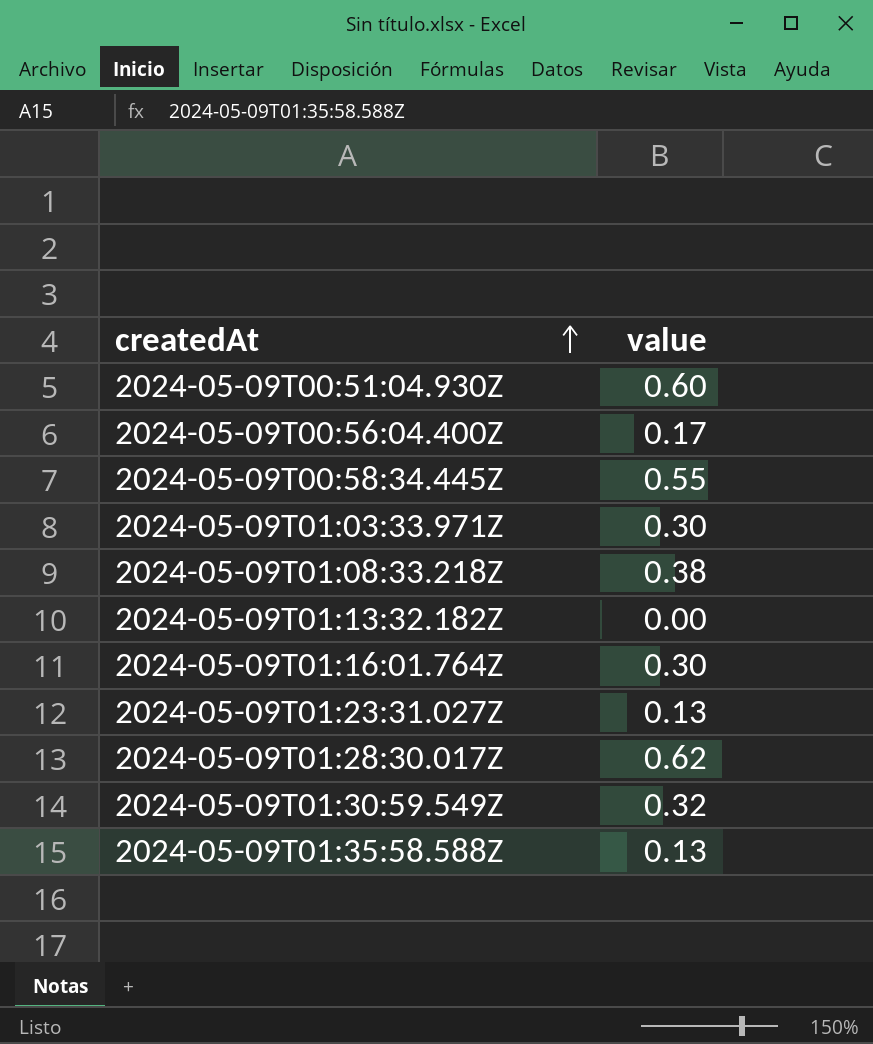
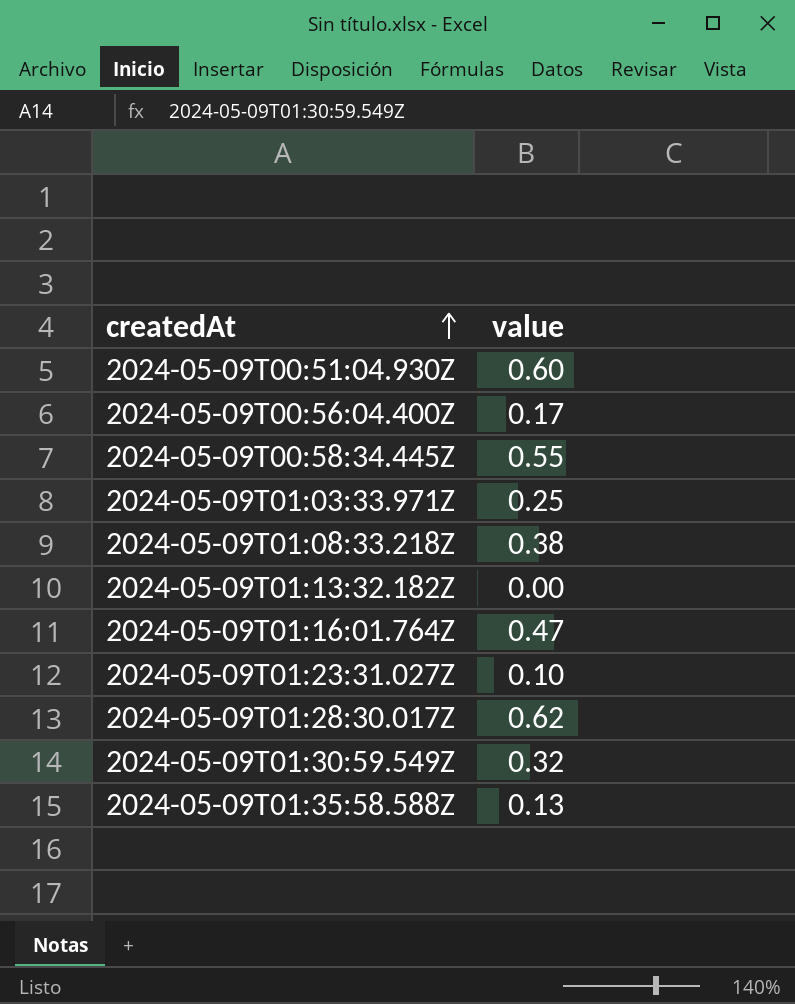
2024-05-09T01:03:33.971Z | value: 0.30 -> 0.25
2024-05-09T01:16:01.764Z | value: 0.30 -> 0.47
2024-05-09T01:23:31.027Z | value: 0.13 -> 0.10

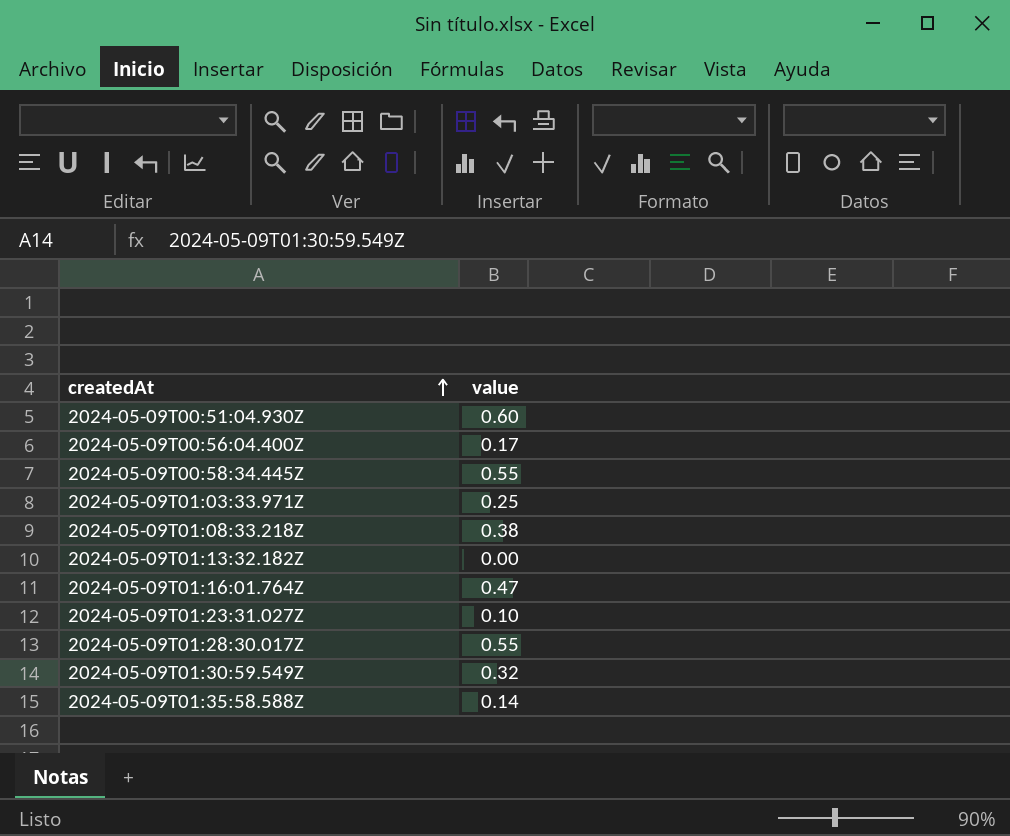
2024-05-09T01:28:30.017Z | value: 0.62 -> 0.55
2024-05-09T01:35:58.588Z | value: 0.13 -> 0.14

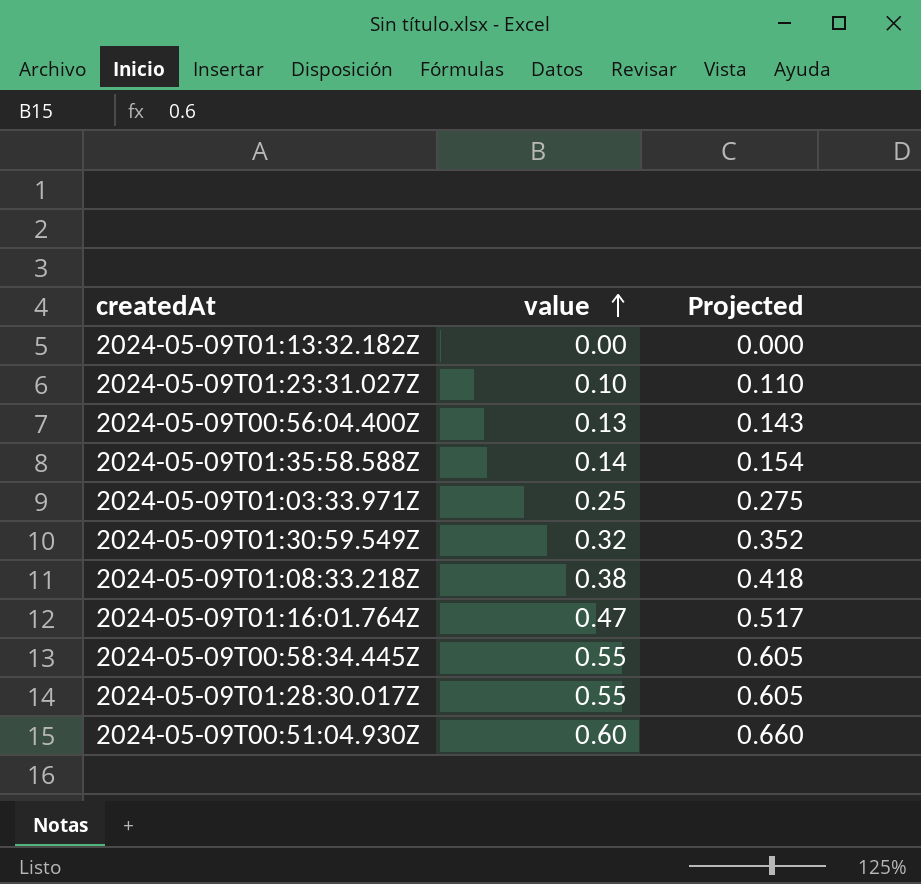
row order: createdAt ascending -> value ascending
column Projected | formula: none -> [value] * 1.1
2024-05-09T00:56:04.400Z | value: 0.17 -> 0.13

